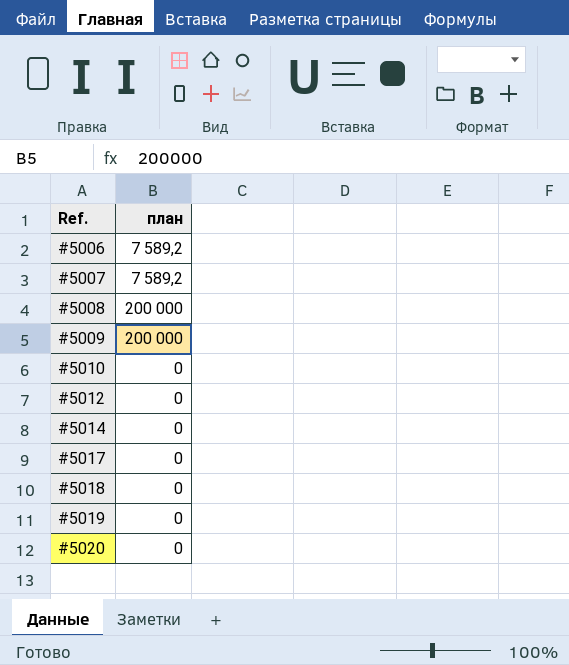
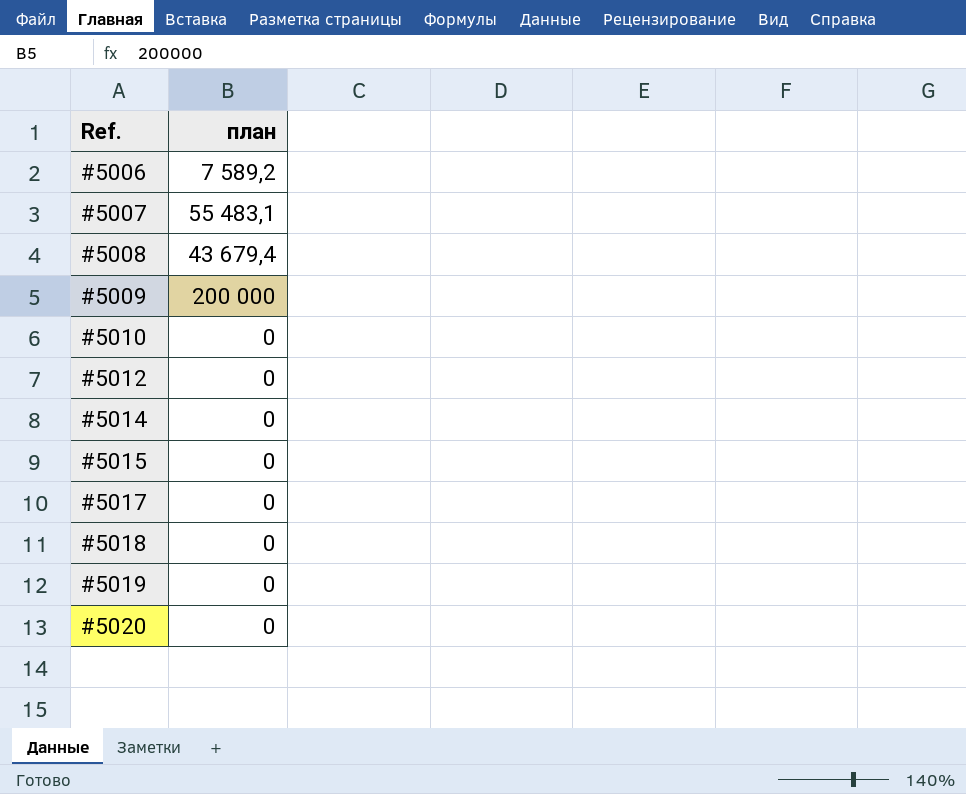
#5007 | план: 7 589,2 -> 55 483,1
#5008 | план: 200 000 -> 43 679,4
row #5015: none -> 0

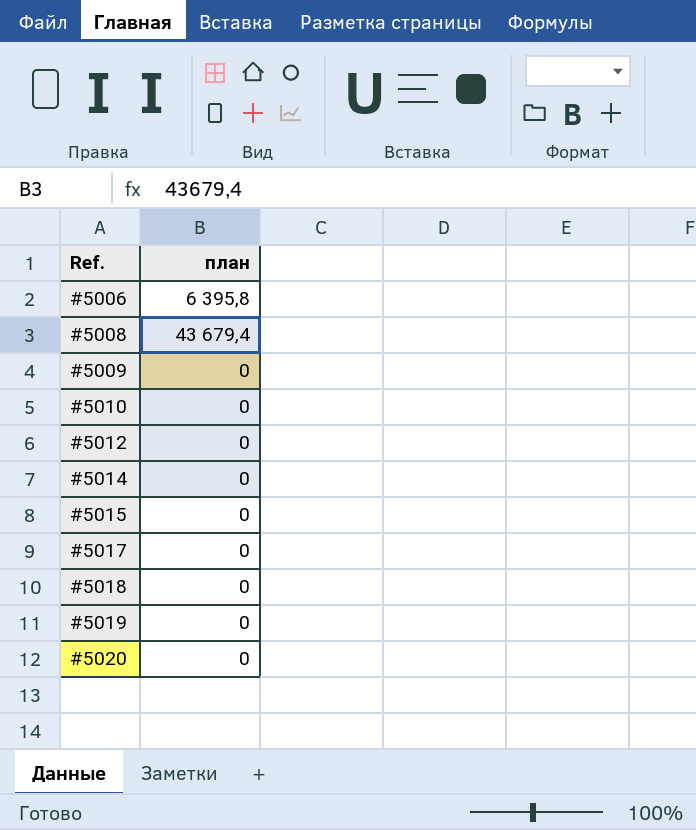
row #5007: 55 483,1 -> none
#5006 | план: 7 589,2 -> 6 395,8
#5009 | план: 200 000 -> 0

